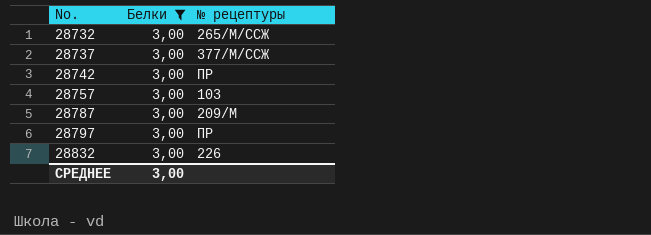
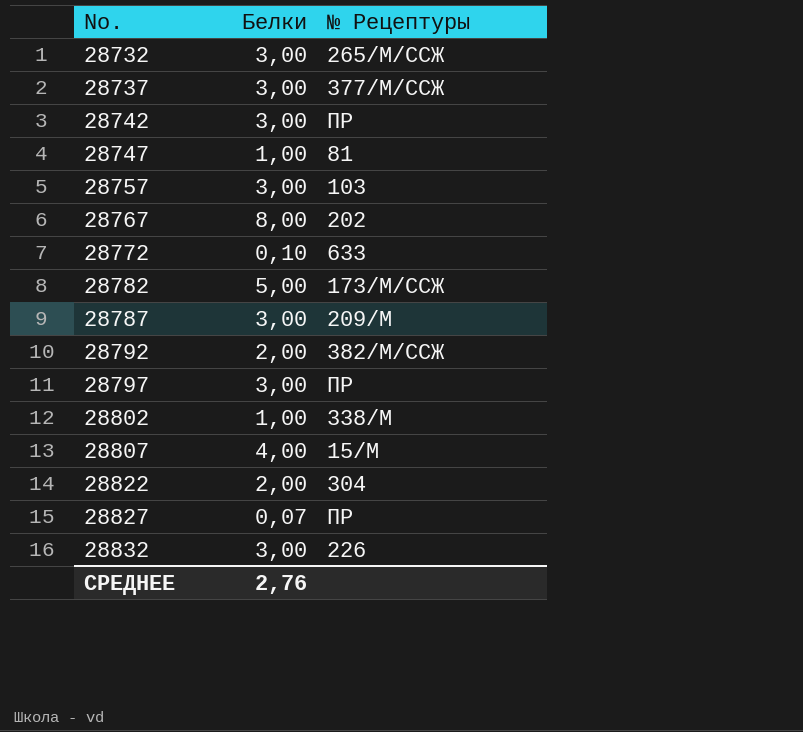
filter: Белки = 3,00 -> none
column name: № рецептуры -> № Рецептуры
СРЕДНЕЕ | Белки: 3,00 -> 2,76

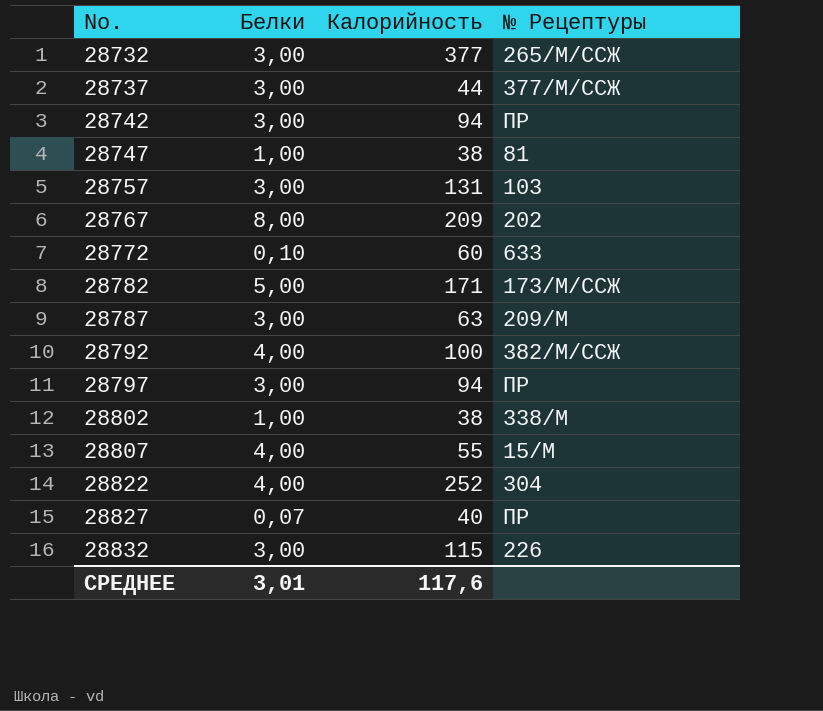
column Калорийность | position: none -> 3
28792 | Белки: 2,00 -> 4,00
28822 | Белки: 2,00 -> 4,00
СРЕДНЕЕ | Белки: 2,76 -> 3,01

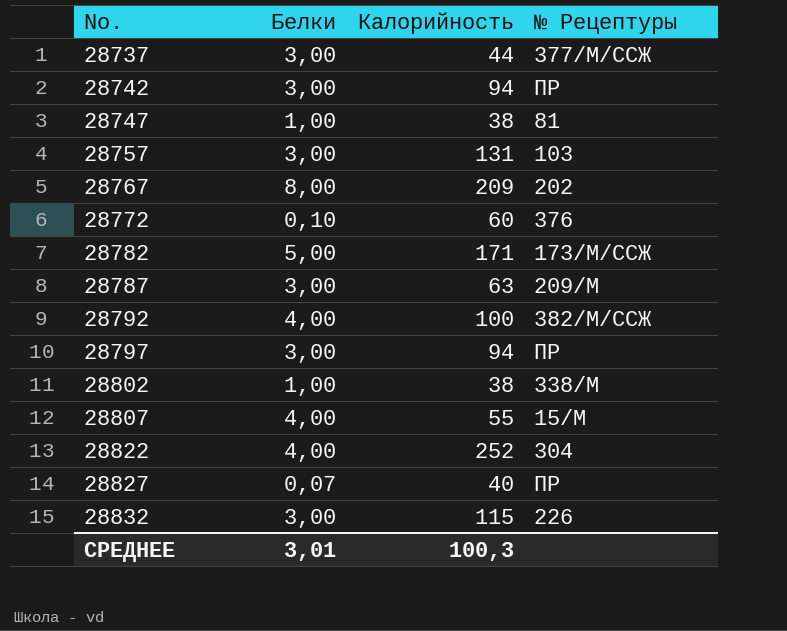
row 28732: 3,00 | 377 | 265/М/ССЖ -> none
28772 | № Рецептуры: 633 -> 376
СРЕДНЕЕ | Калорийность: 117,6 -> 100,3

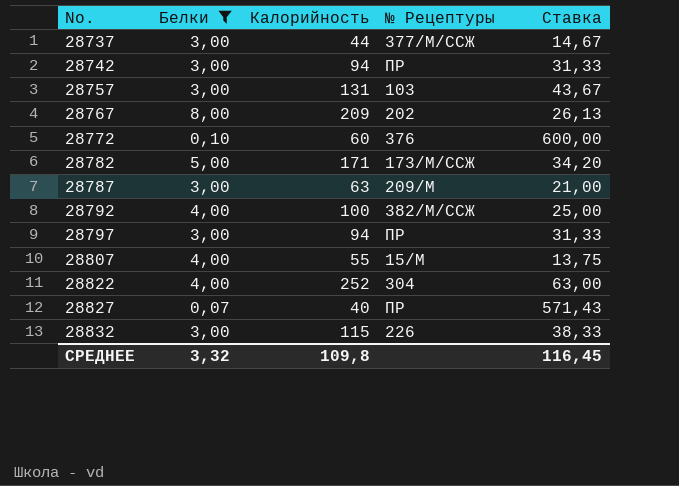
filter: none -> Белки != 1,00
column Ставка | formula: none -> [Калорийность] / [Белки]
СРЕДНЕЕ | Белки: 3,01 -> 3,32
СРЕДНЕЕ | Калорийность: 100,3 -> 109,8

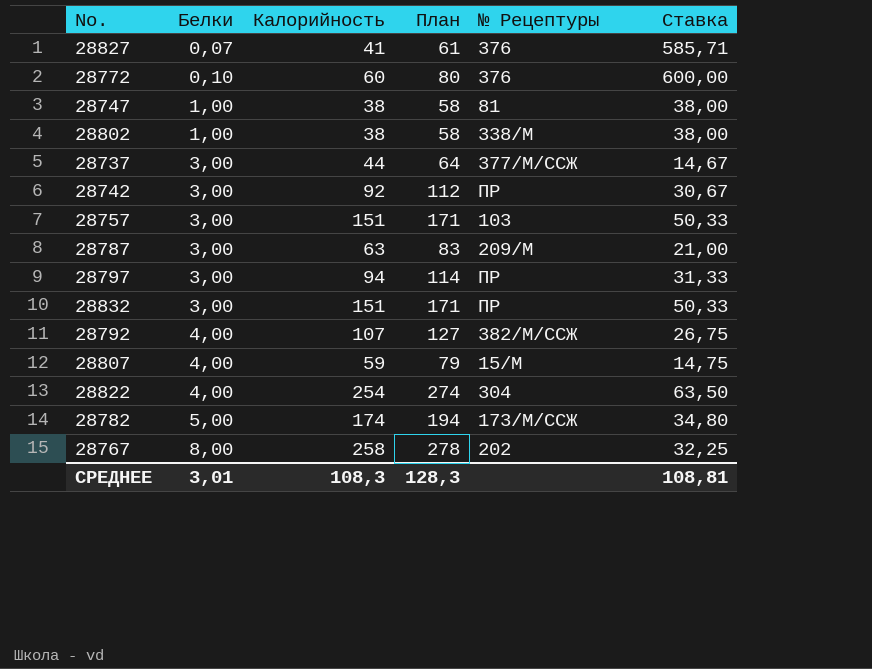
filter: Белки != 1,00 -> none
row order: No. ascending -> Белки ascending
column План | formula: none -> [Калорийность] + 20
28827 | Калорийность: 40 -> 41
28827 | № Рецептуры: ПР -> 376
28827 | Ставка: 571,43 -> 585,71
28742 | Калорийность: 94 -> 92
28742 | Ставка: 31,33 -> 30,67
28757 | Калорийность: 131 -> 151
28757 | Ставка: 43,67 -> 50,33
28832 | Калорийность: 115 -> 151
28832 | № Рецептуры: 226 -> ПР
28832 | Ставка: 38,33 -> 50,33
28792 | Калорийность: 100 -> 107
28792 | Ставка: 25,00 -> 26,75
28807 | Калорийность: 55 -> 59
28807 | Ставка: 13,75 -> 14,75
28822 | Калорийность: 252 -> 254
28822 | Ставка: 63,00 -> 63,50
28782 | Калорийность: 171 -> 174
28782 | Ставка: 34,20 -> 34,80
28767 | Калорийность: 209 -> 258
28767 | Ставка: 26,13 -> 32,25
СРЕДНЕЕ | Белки: 3,32 -> 3,01
СРЕДНЕЕ | Калорийность: 109,8 -> 108,3
СРЕДНЕЕ | Ставка: 116,45 -> 108,81

